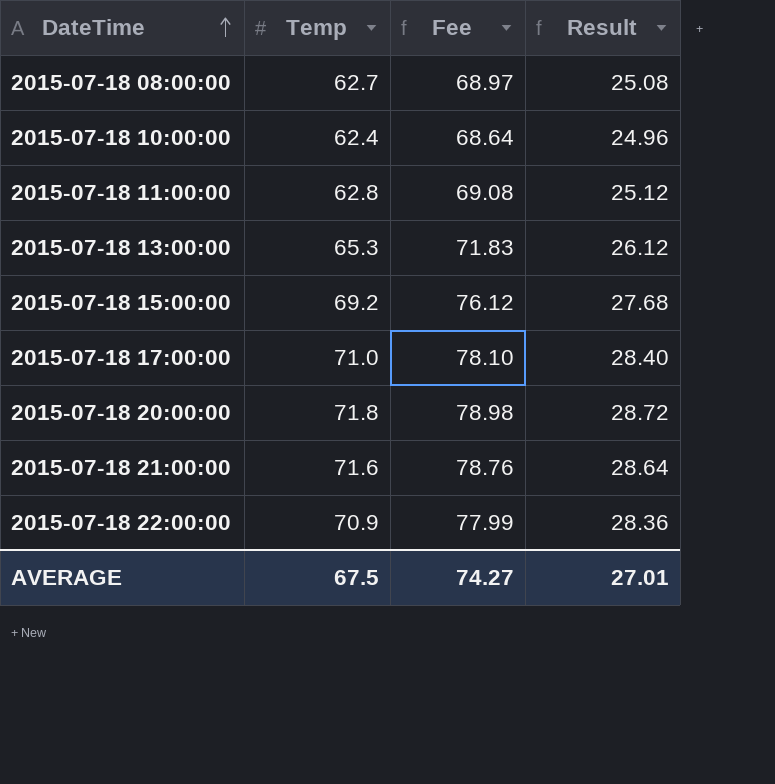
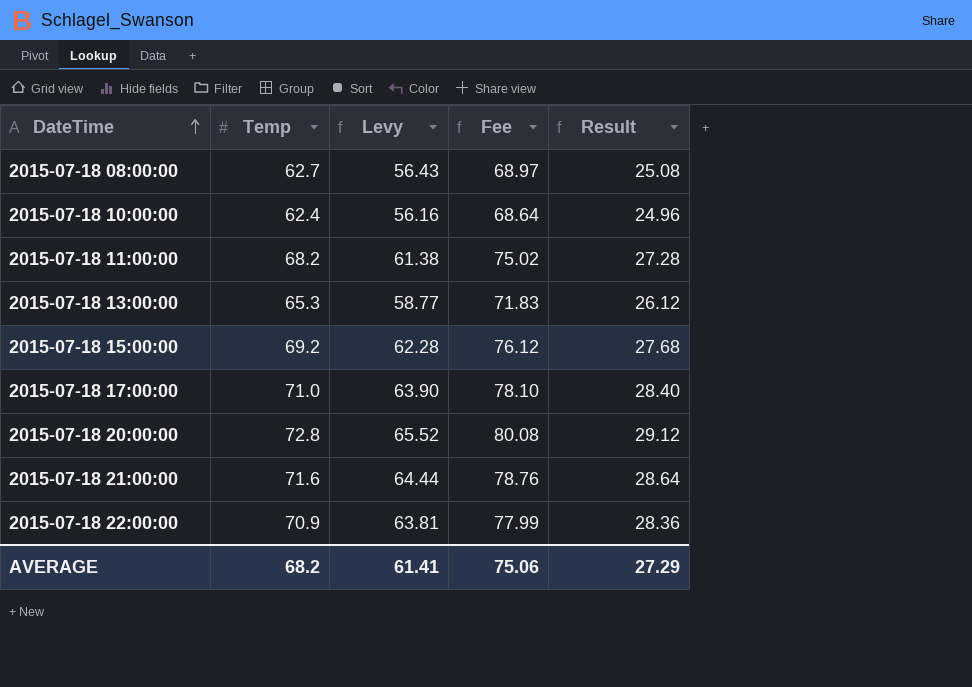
column Levy | formula: none -> [Temp] * 0.9
2015-07-18 11:00:00 | Temp: 62.8 -> 68.2
2015-07-18 11:00:00 | Fee: 69.08 -> 75.02
2015-07-18 11:00:00 | Result: 25.12 -> 27.28
2015-07-18 20:00:00 | Temp: 71.8 -> 72.8
2015-07-18 20:00:00 | Fee: 78.98 -> 80.08
2015-07-18 20:00:00 | Result: 28.72 -> 29.12
AVERAGE | Temp: 67.5 -> 68.2
AVERAGE | Fee: 74.27 -> 75.06
AVERAGE | Result: 27.01 -> 27.29

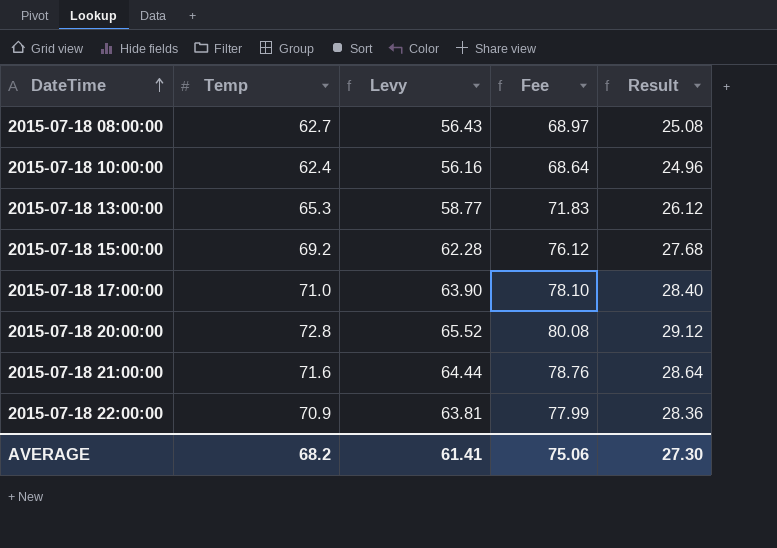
row 2015-07-18 11:00:00: 68.2 | 61.38 | 75.02 | 27.28 -> none
AVERAGE | Result: 27.29 -> 27.30

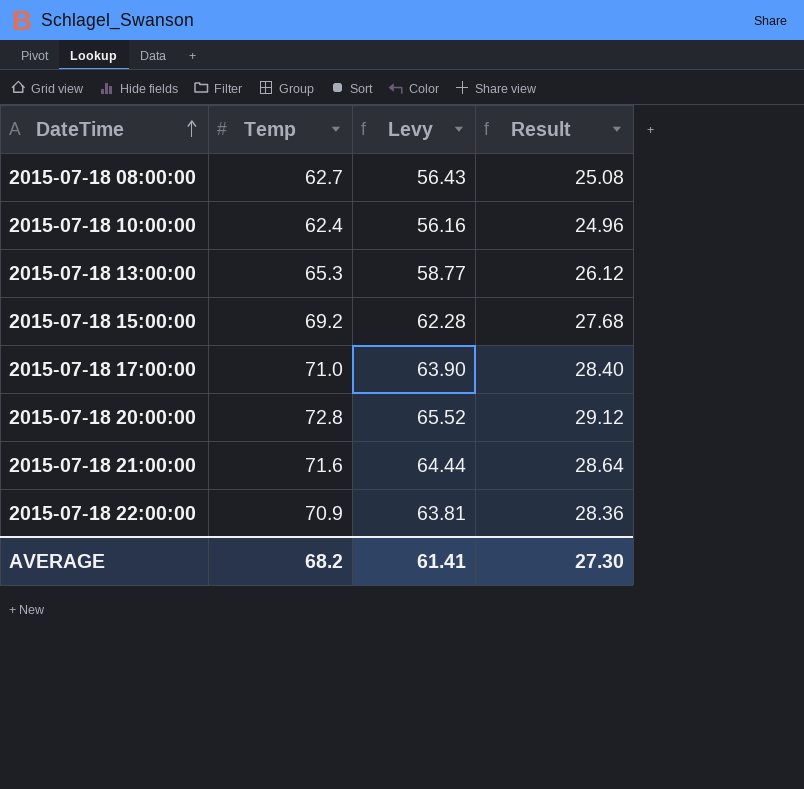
column Fee | formula: [Temp] * 1.1 -> none

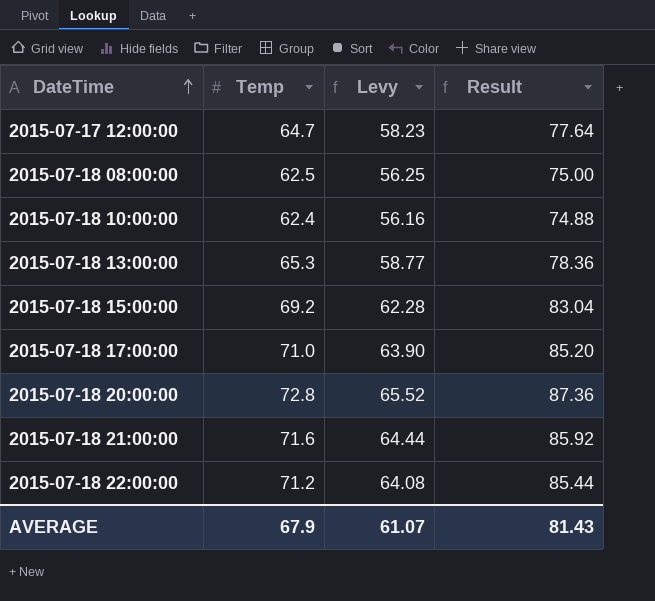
column Result | formula: [Temp] * 0.4 -> [Temp] * 1.2
row 2015-07-17 12:00:00: none -> 64.7 | 58.23 | 77.64
2015-07-18 08:00:00 | Temp: 62.7 -> 62.5
2015-07-18 08:00:00 | Levy: 56.43 -> 56.25
2015-07-18 22:00:00 | Temp: 70.9 -> 71.2
2015-07-18 22:00:00 | Levy: 63.81 -> 64.08
AVERAGE | Temp: 68.2 -> 67.9
AVERAGE | Levy: 61.41 -> 61.07
AVERAGE | Result: 27.30 -> 81.43

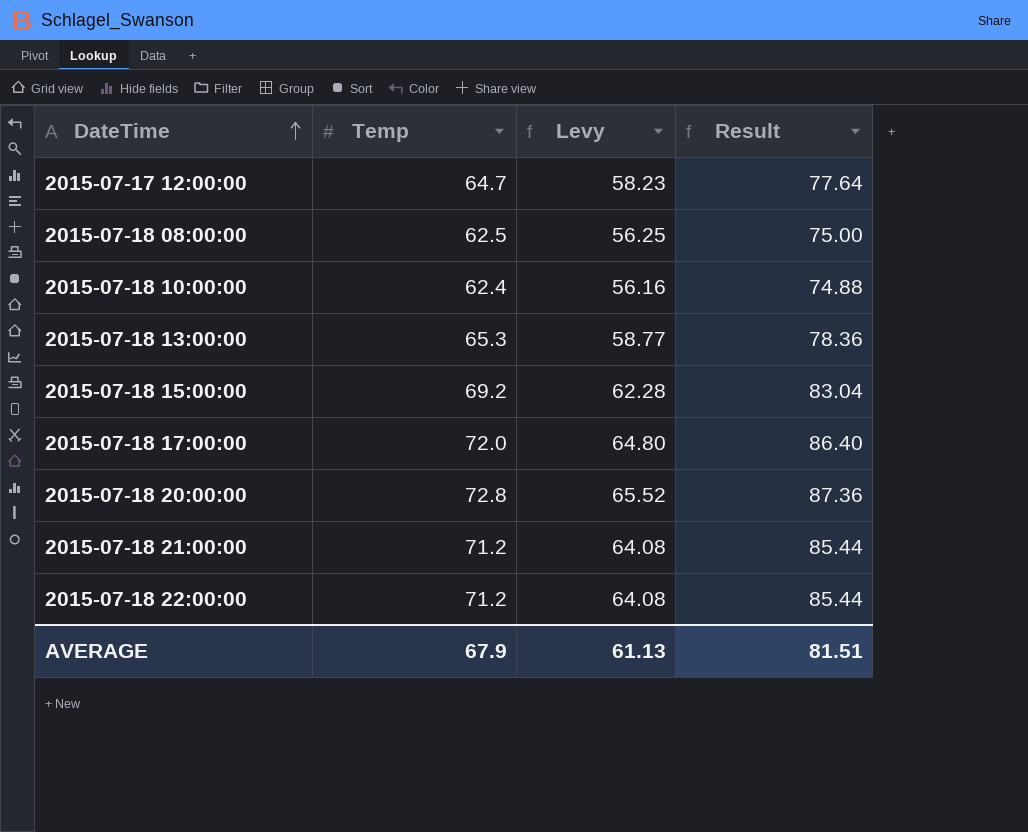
2015-07-18 17:00:00 | Temp: 71.0 -> 72.0
2015-07-18 17:00:00 | Levy: 63.90 -> 64.80
2015-07-18 17:00:00 | Result: 85.20 -> 86.40
2015-07-18 21:00:00 | Temp: 71.6 -> 71.2
2015-07-18 21:00:00 | Levy: 64.44 -> 64.08
2015-07-18 21:00:00 | Result: 85.92 -> 85.44
AVERAGE | Levy: 61.07 -> 61.13
AVERAGE | Result: 81.43 -> 81.51

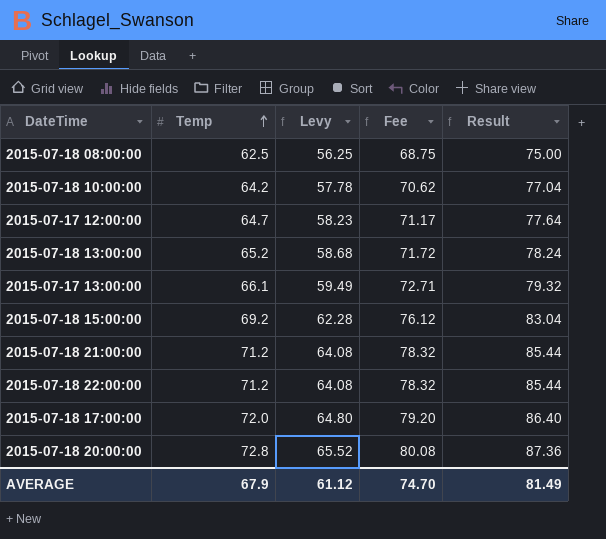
row order: DateTime ascending -> Temp ascending
column Fee | formula: none -> [Temp] * 1.1
2015-07-18 10:00:00 | Temp: 62.4 -> 64.2
2015-07-18 10:00:00 | Levy: 56.16 -> 57.78
2015-07-18 10:00:00 | Result: 74.88 -> 77.04
2015-07-18 13:00:00 | Temp: 65.3 -> 65.2
2015-07-18 13:00:00 | Levy: 58.77 -> 58.68
2015-07-18 13:00:00 | Result: 78.36 -> 78.24
row 2015-07-17 13:00:00: none -> 66.1 | 59.49 | 72.71 | 79.32
AVERAGE | Levy: 61.13 -> 61.12
AVERAGE | Result: 81.51 -> 81.49

